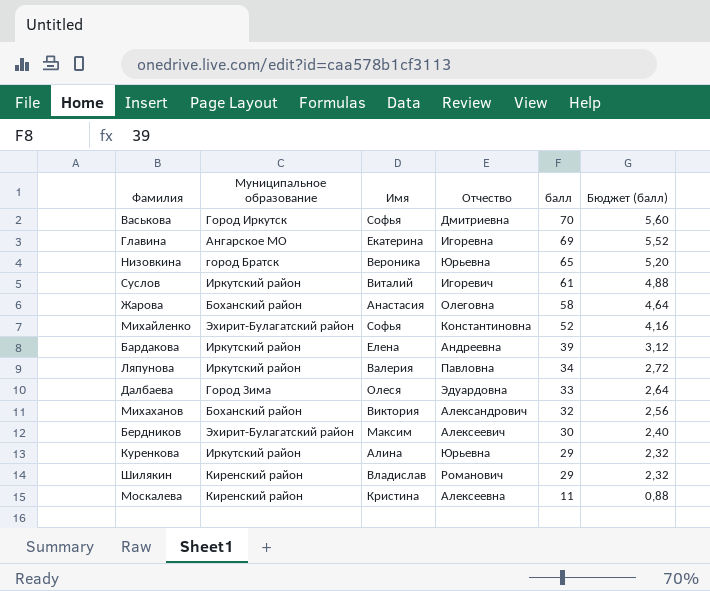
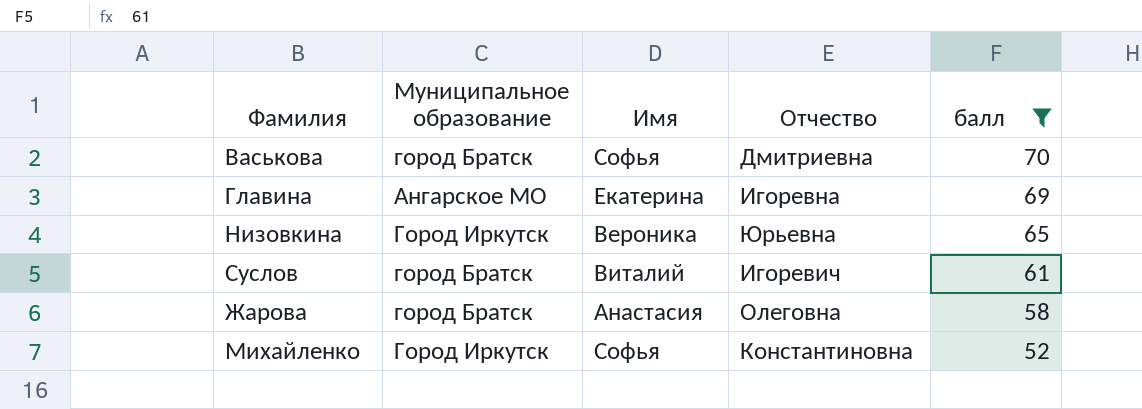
filter: none -> балл >= 52
column Бюджет (балл) | formula: [балл] * 0,08 -> none
Васькова | Муниципальное образование: Город Иркутск -> город Братск
Низовкина | Муниципальное образование: город Братск -> Город Иркутск
Суслов | Муниципальное образование: Иркутский район -> город Братск
Жарова | Муниципальное образование: Боханский район -> город Братск
Михайленко | Муниципальное образование: Эхирит-Булагатский район -> Город Иркутск

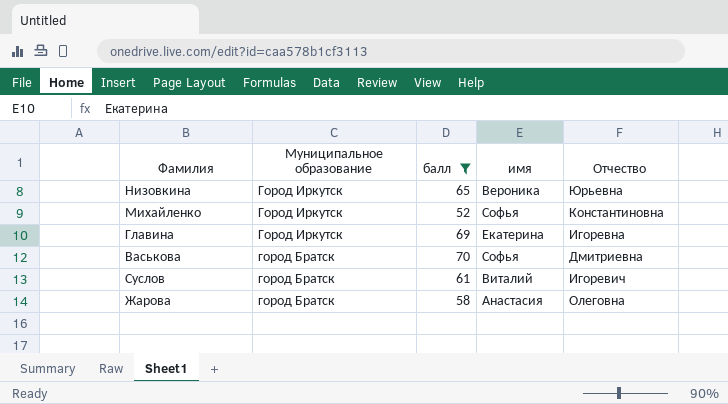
row order: балл descending -> Муниципальное образование descending
column балл | position: 5 -> 3
column name: Имя -> имя
Главина | Муниципальное образование: Ангарское МО -> Город Иркутск

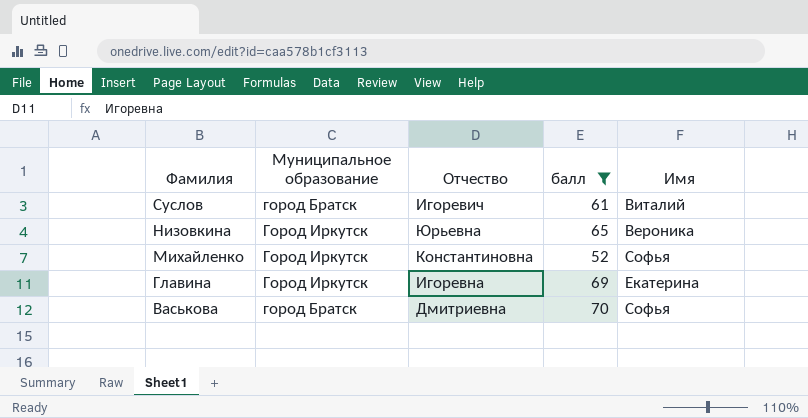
row order: Муниципальное образование descending -> Фамилия descending
column Отчество | position: 5 -> 3
column name: имя -> Имя
row Жарова: город Братск | 58 | Анастасия | Олеговна -> none

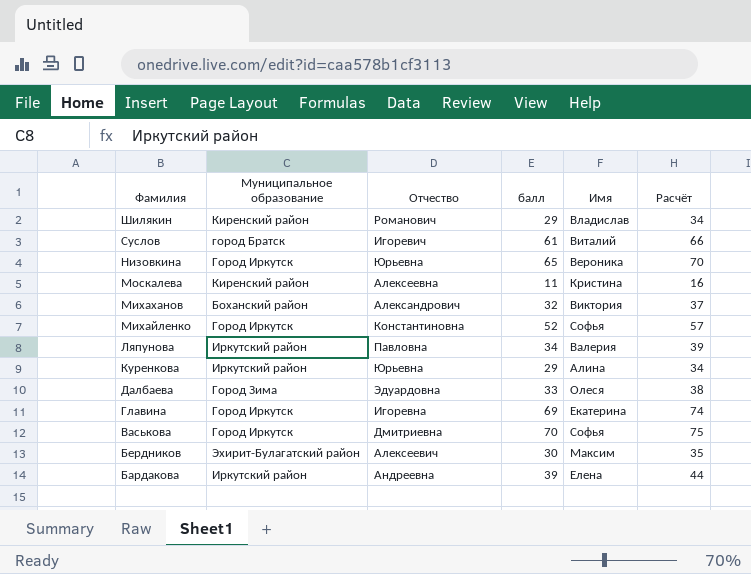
filter: балл >= 52 -> none
column Расчёт | formula: none -> [балл] + 5
Васькова | Муниципальное образование: город Братск -> Город Иркутск

